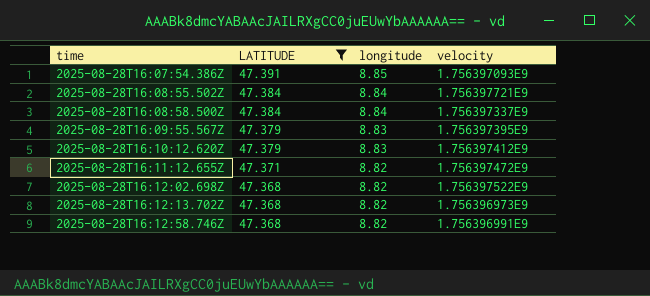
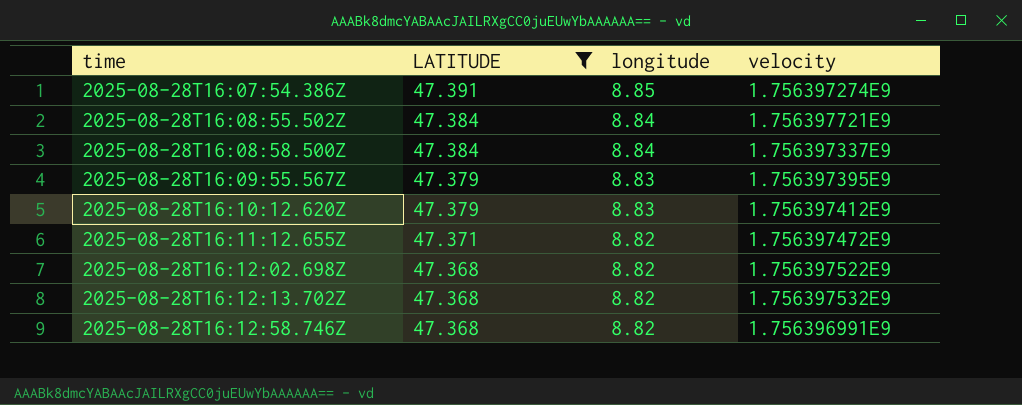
2025-08-28T16:07:54.386Z | velocity: 1.756397093E9 -> 1.756397274E9
2025-08-28T16:12:13.702Z | velocity: 1.756396973E9 -> 1.756397532E9

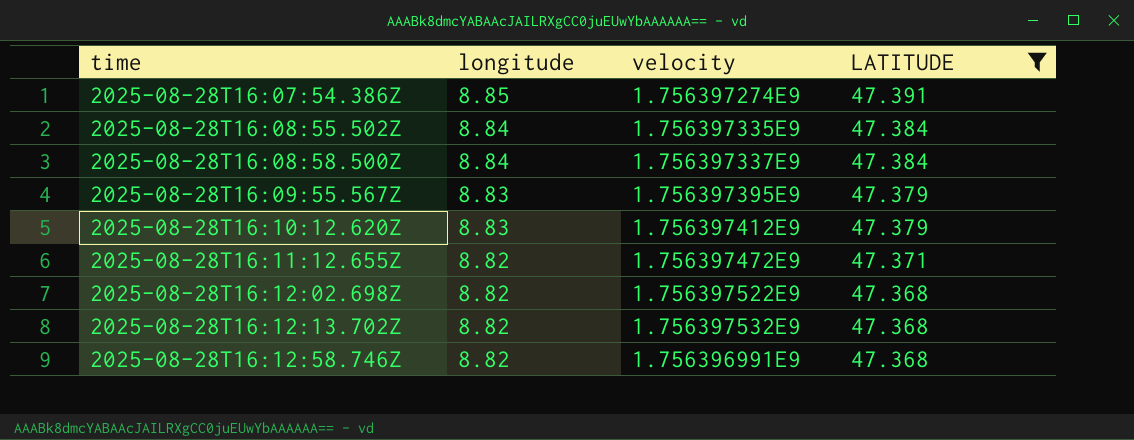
column LATITUDE | position: 2 -> 4
2025-08-28T16:08:55.502Z | velocity: 1.756397721E9 -> 1.756397335E9

